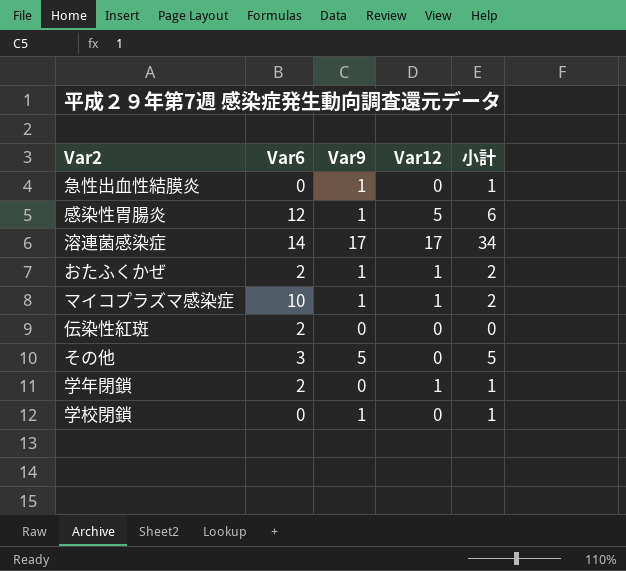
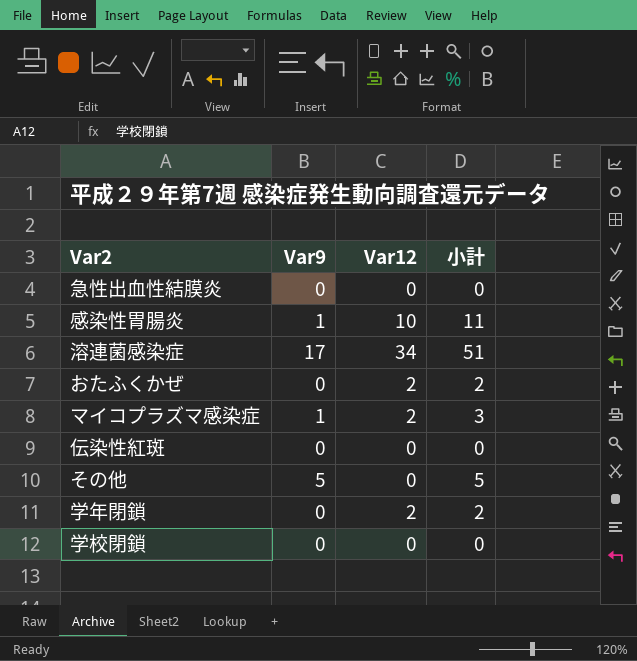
column Var6 | position: 2 -> none
急性出血性結膜炎 | Var9: 1 -> 0
急性出血性結膜炎 | 小計: 1 -> 0
感染性胃腸炎 | Var12: 5 -> 10
感染性胃腸炎 | 小計: 6 -> 11
溶連菌感染症 | Var12: 17 -> 34
溶連菌感染症 | 小計: 34 -> 51
おたふくかぜ | Var9: 1 -> 0
おたふくかぜ | Var12: 1 -> 2
マイコプラズマ感染症 | Var12: 1 -> 2
マイコプラズマ感染症 | 小計: 2 -> 3
学年閉鎖 | Var12: 1 -> 2
学年閉鎖 | 小計: 1 -> 2
学校閉鎖 | Var9: 1 -> 0
学校閉鎖 | 小計: 1 -> 0

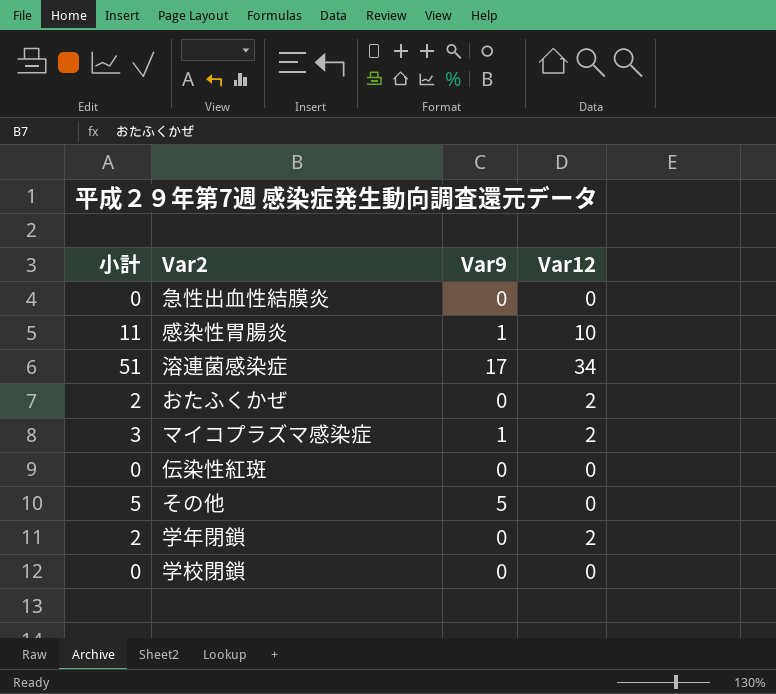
column 小計 | position: 4 -> 1

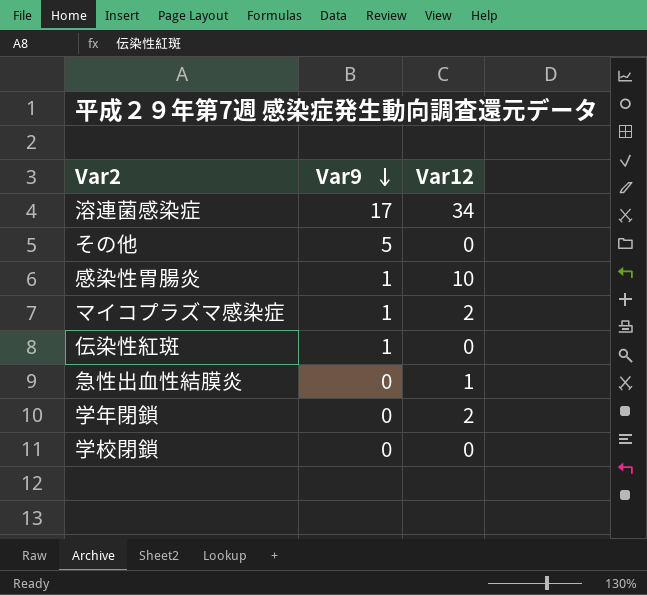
row order: none -> Var9 descending
column 小計 | formula: [Var9] + [Var12] -> none
row おたふくかぜ: 2 | 0 | 2 -> none
伝染性紅斑 | Var9: 0 -> 1
急性出血性結膜炎 | Var12: 0 -> 1

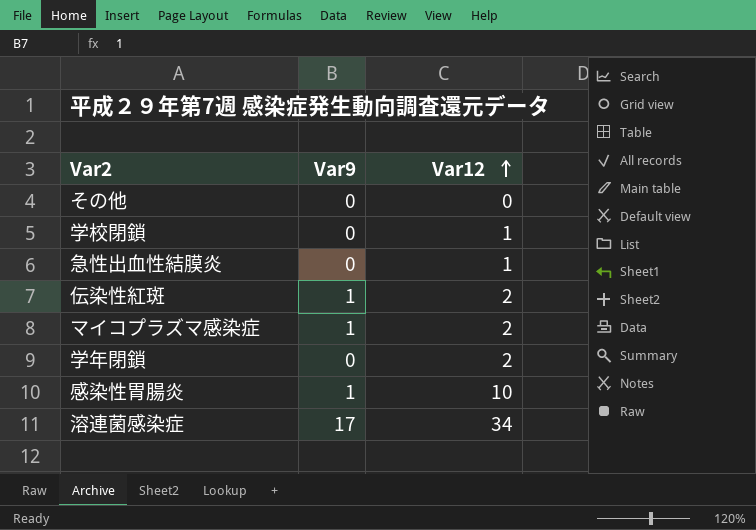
row order: Var9 descending -> Var12 ascending
その他 | Var9: 5 -> 0
学校閉鎖 | Var12: 0 -> 1
伝染性紅斑 | Var12: 0 -> 2

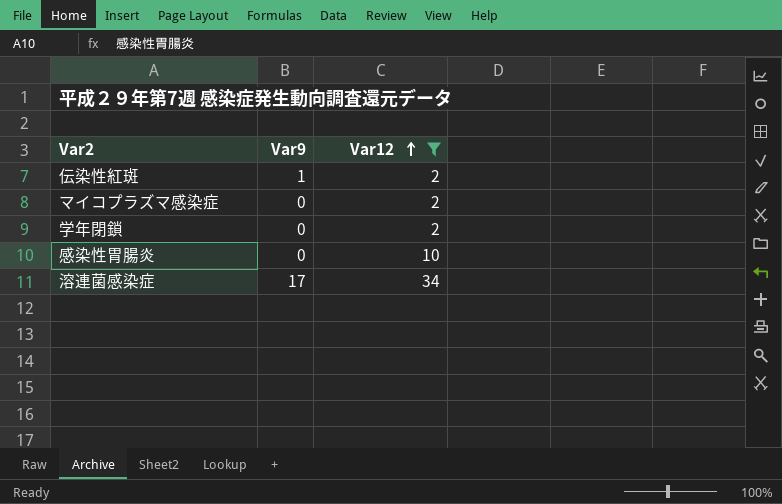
filter: none -> Var12 >= 2
マイコプラズマ感染症 | Var9: 1 -> 0
感染性胃腸炎 | Var9: 1 -> 0

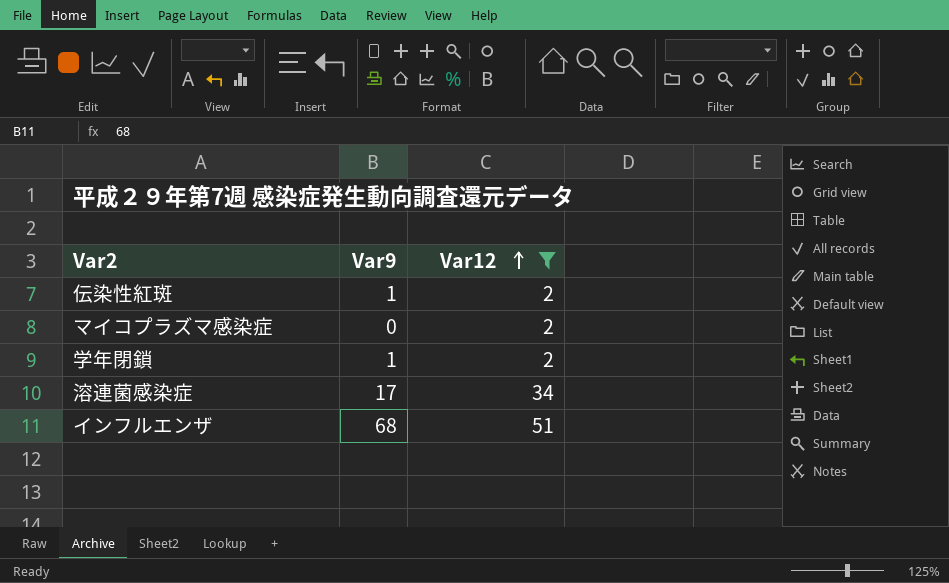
row 感染性胃腸炎: 0 | 10 -> none
学年閉鎖 | Var9: 0 -> 1
row インフルエンザ: none -> 68 | 51

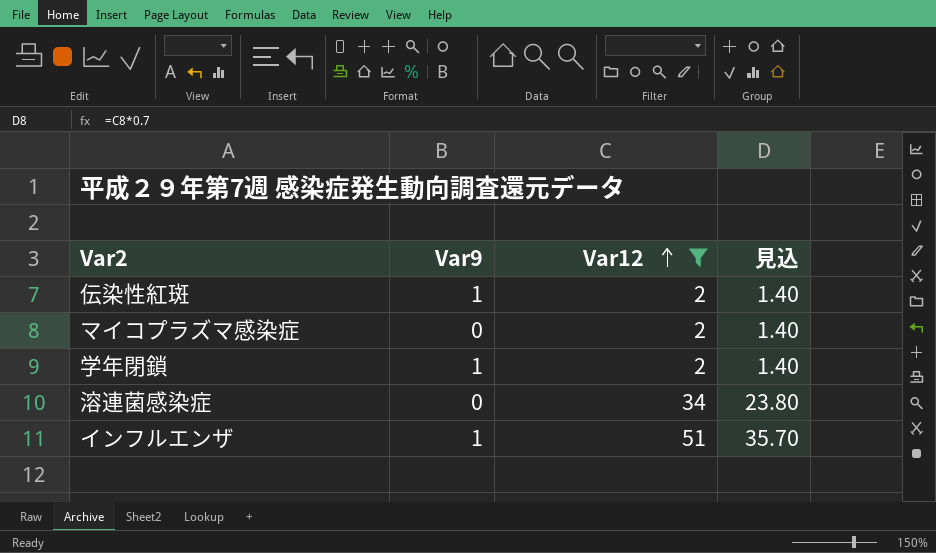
column 見込 | formula: none -> [Var12] * 0.7
溶連菌感染症 | Var9: 17 -> 0
インフルエンザ | Var9: 68 -> 1

